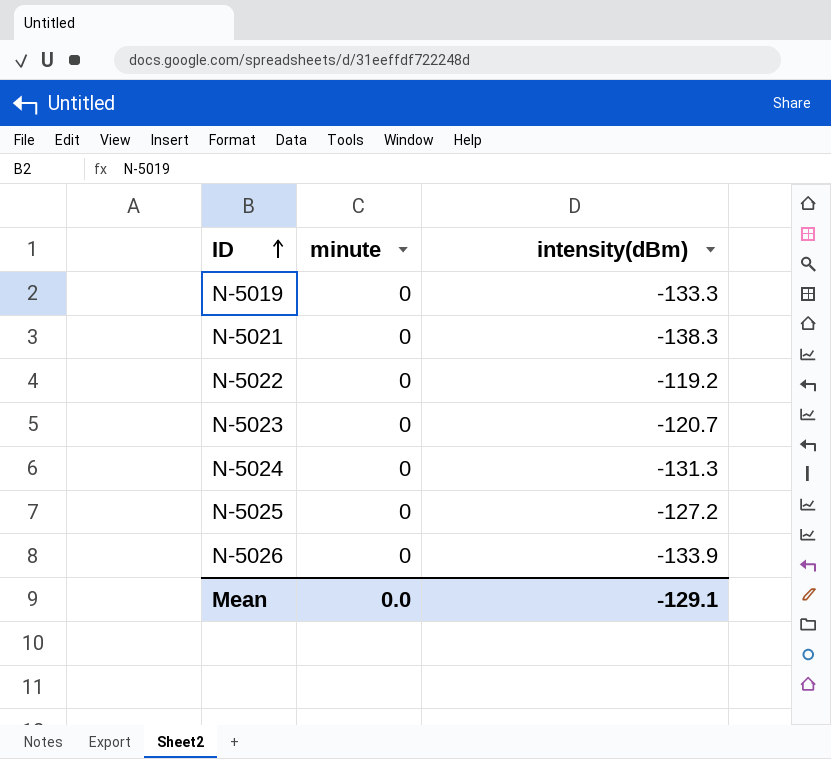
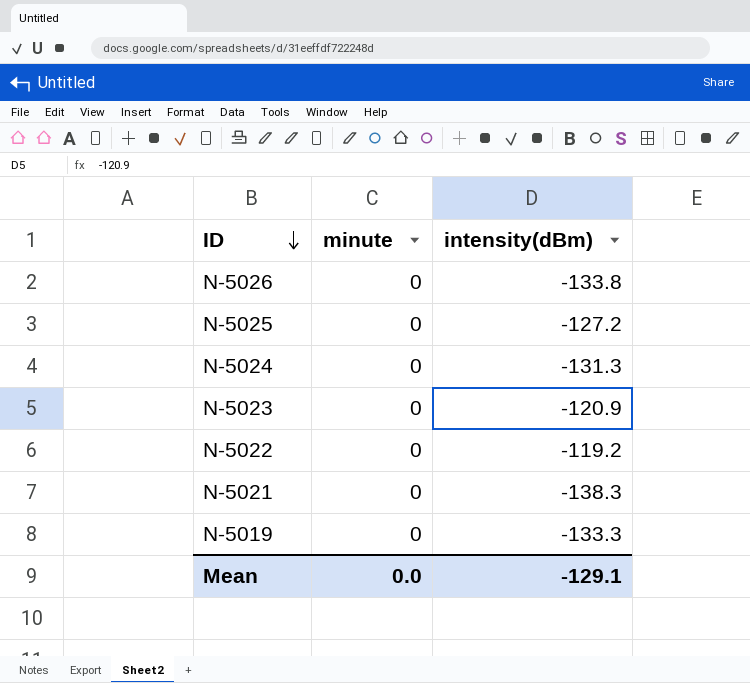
row order: ID ascending -> ID descending
N-5026 | intensity(dBm): -133.9 -> -133.8
N-5023 | intensity(dBm): -120.7 -> -120.9

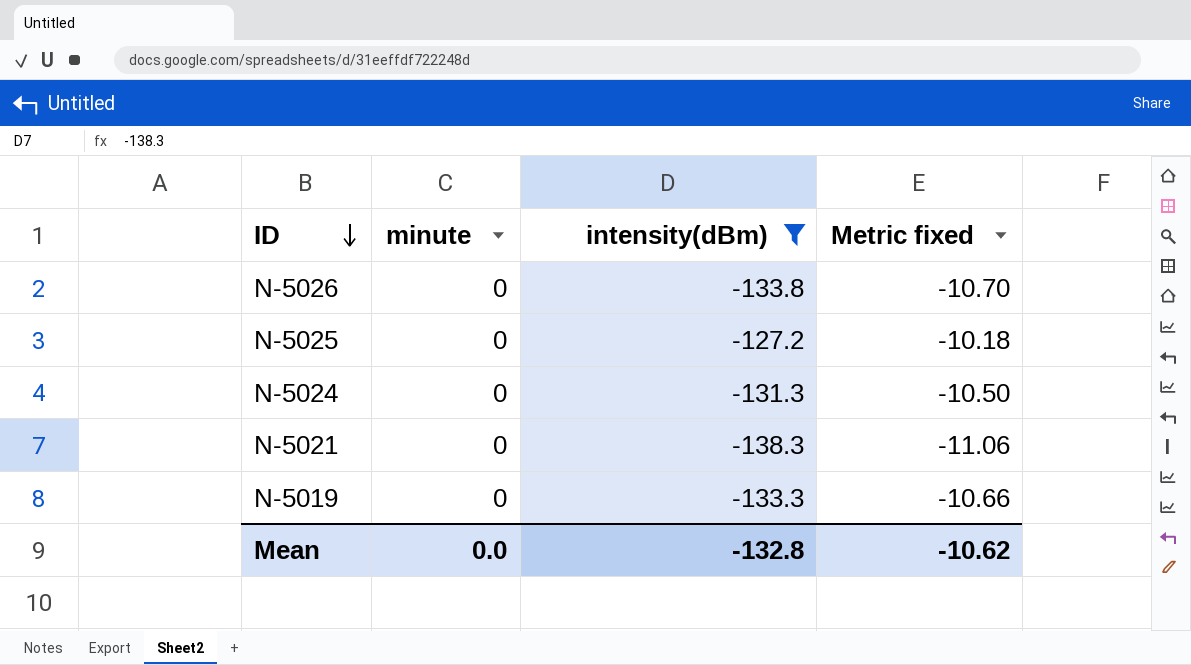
filter: none -> intensity(dBm) <= -127.2
column Metric fixed | formula: none -> [intensity(dBm)] * 0.08
Mean | intensity(dBm): -129.1 -> -132.8

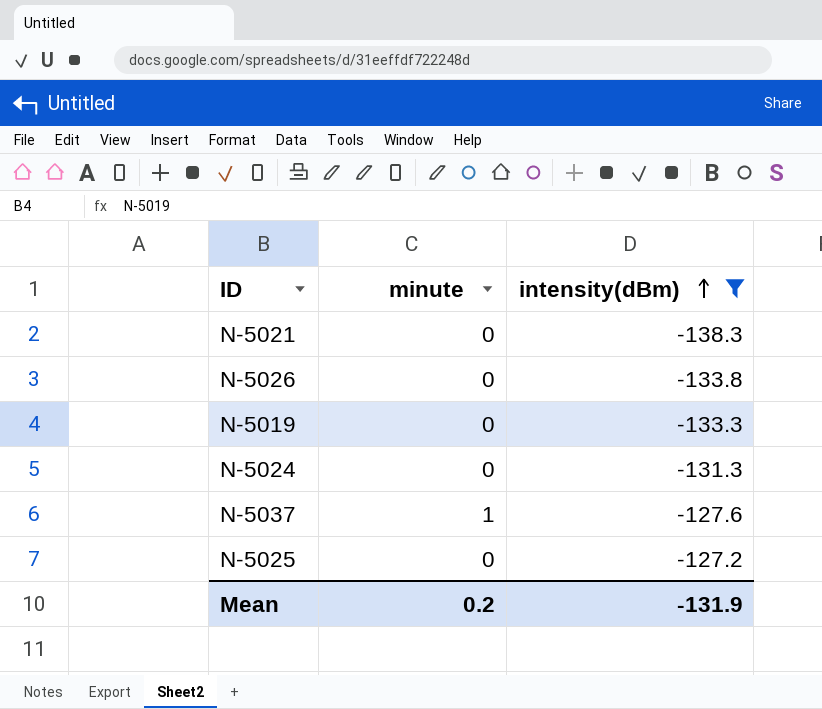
row order: ID descending -> intensity(dBm) ascending
column Metric fixed | formula: [intensity(dBm)] * 0.08 -> none
row N-5037: none -> 1 | -127.6
Mean | minute: 0.0 -> 0.2
Mean | intensity(dBm): -132.8 -> -131.9

